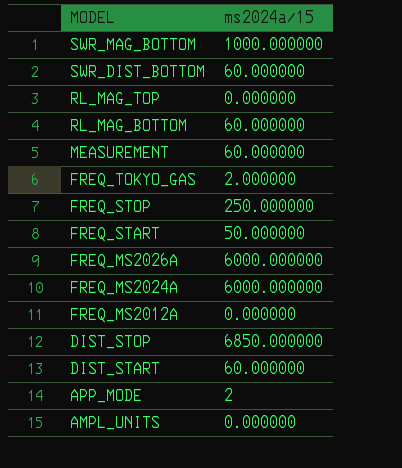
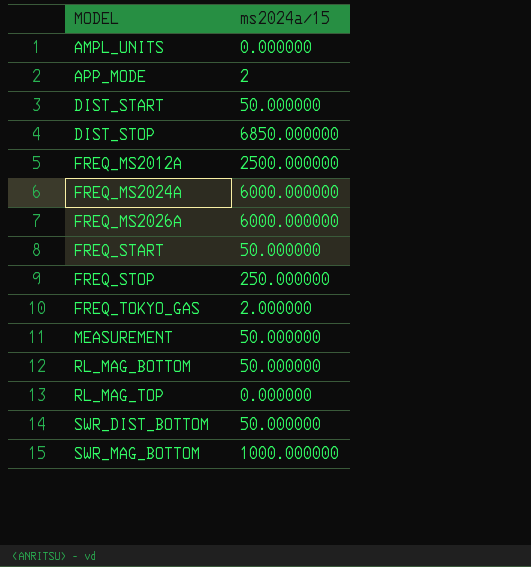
row order: MODEL descending -> MODEL ascending
DIST_START | ms2024a/15: 60.000000 -> 50.000000
FREQ_MS2012A | ms2024a/15: 0.000000 -> 2500.000000
MEASUREMENT | ms2024a/15: 60.000000 -> 50.000000
RL_MAG_BOTTOM | ms2024a/15: 60.000000 -> 50.000000
SWR_DIST_BOTTOM | ms2024a/15: 60.000000 -> 50.000000

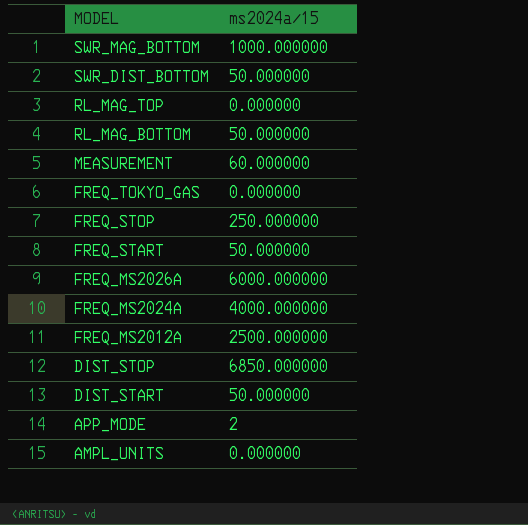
row order: MODEL ascending -> MODEL descending
MEASUREMENT | ms2024a/15: 50.000000 -> 60.000000
FREQ_TOKYO_GAS | ms2024a/15: 2.000000 -> 0.000000
FREQ_MS2024A | ms2024a/15: 6000.000000 -> 4000.000000

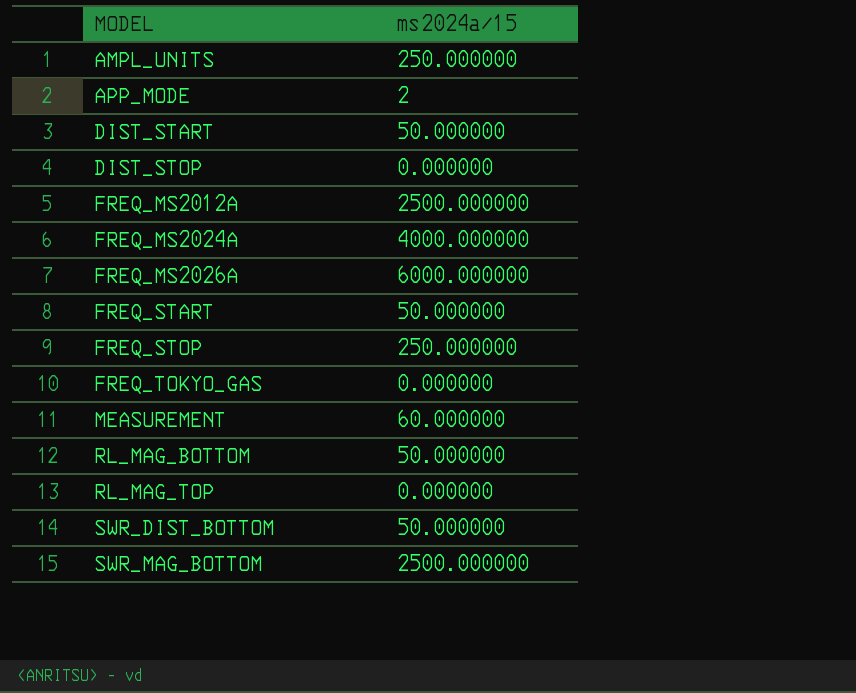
row order: MODEL descending -> MODEL ascending
AMPL_UNITS | ms2024a/15: 0.000000 -> 250.000000
DIST_STOP | ms2024a/15: 6850.000000 -> 0.000000
SWR_MAG_BOTTOM | ms2024a/15: 1000.000000 -> 2500.000000

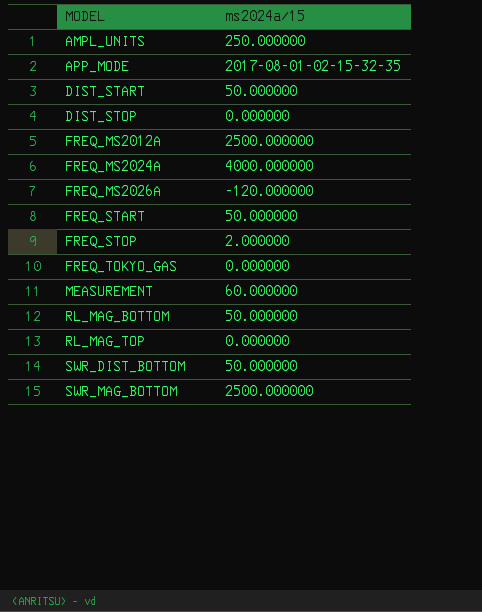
APP_MODE | ms2024a/15: 2 -> 2017-08-01-02-15-32-35
FREQ_MS2026A | ms2024a/15: 6000.000000 -> -120.000000
FREQ_STOP | ms2024a/15: 250.000000 -> 2.000000

